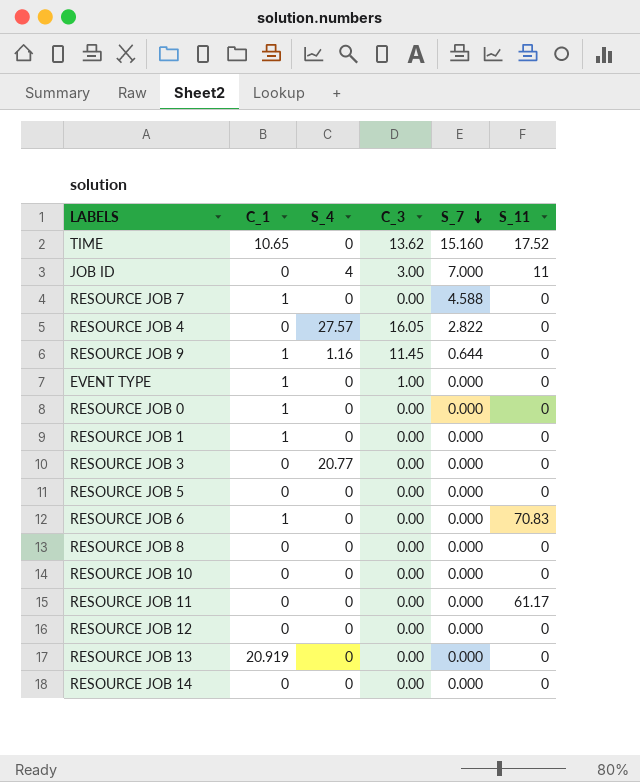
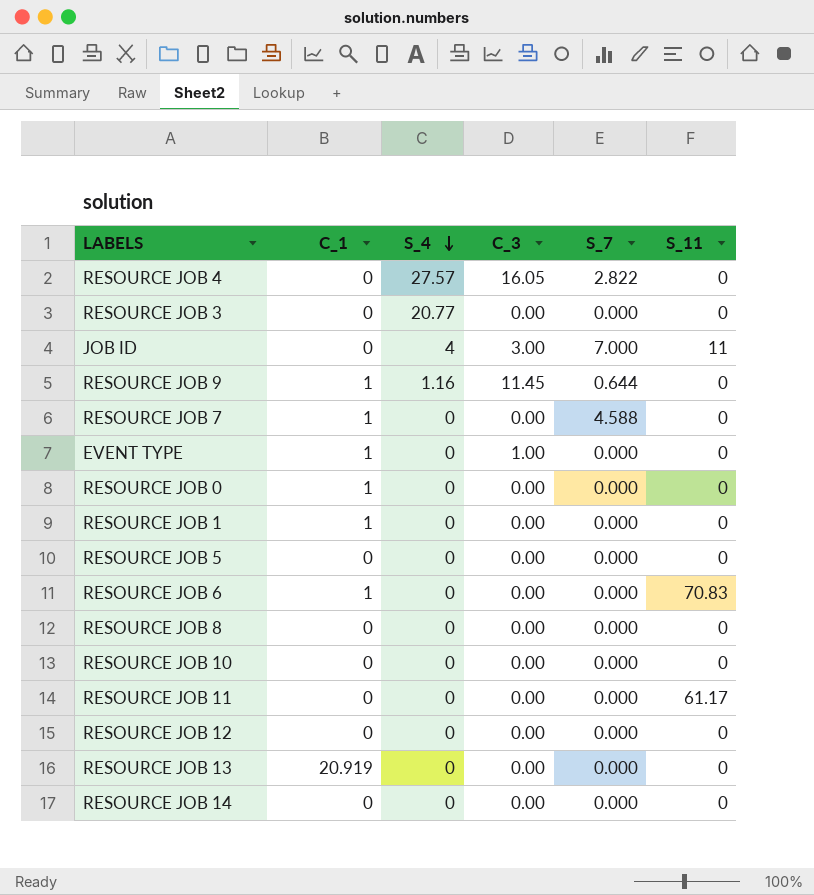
row order: S_7 descending -> S_4 descending
row TIME: 10.65 | 0 | 13.62 | 15.160 | 17.52 -> none

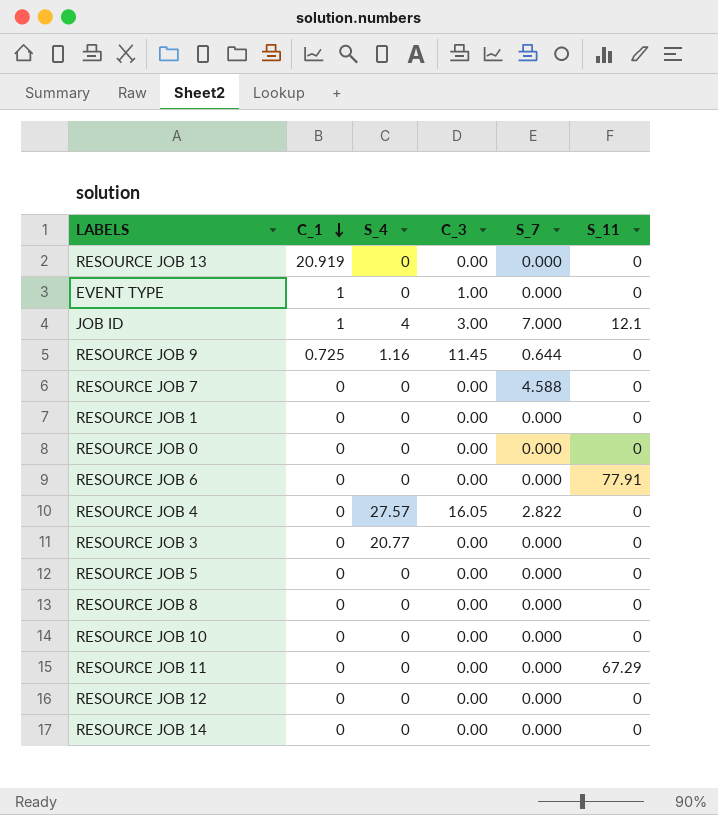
row order: S_4 descending -> C_1 descending
JOB ID | C_1: 0 -> 1
JOB ID | S_11: 11 -> 12.1
RESOURCE JOB 9 | C_1: 1 -> 0.725
RESOURCE JOB 7 | C_1: 1 -> 0
RESOURCE JOB 1 | C_1: 1 -> 0
RESOURCE JOB 0 | C_1: 1 -> 0
RESOURCE JOB 6 | C_1: 1 -> 0
RESOURCE JOB 6 | S_11: 70.83 -> 77.91
RESOURCE JOB 11 | S_11: 61.17 -> 67.29

